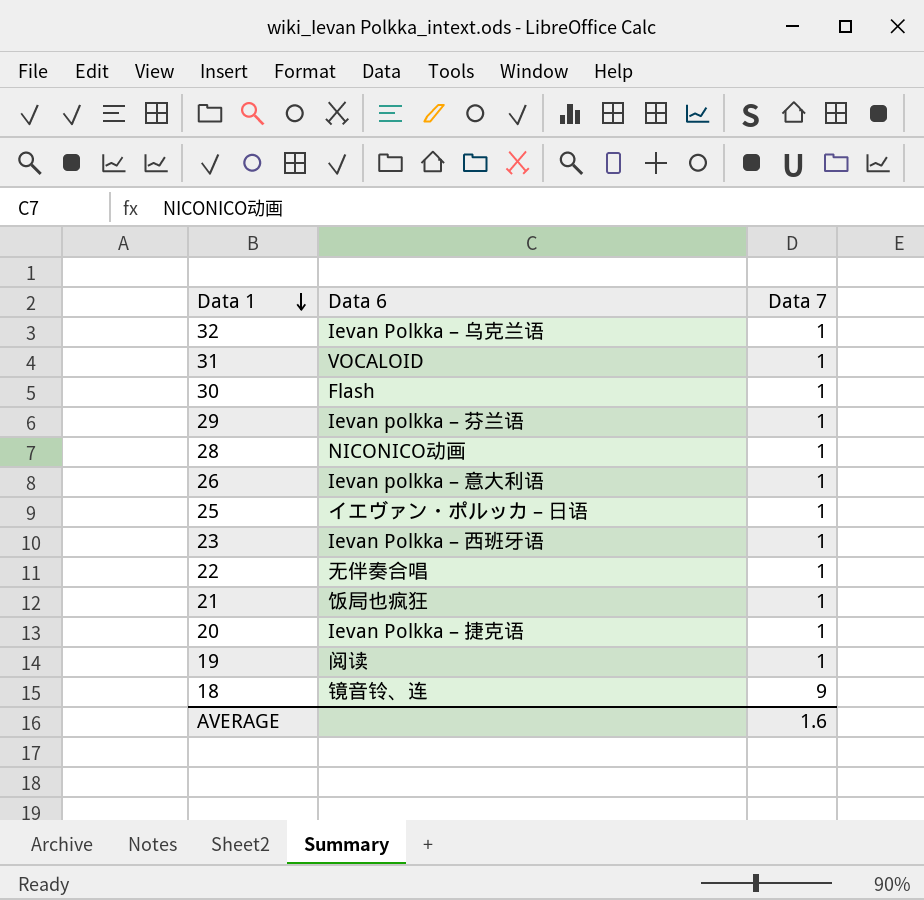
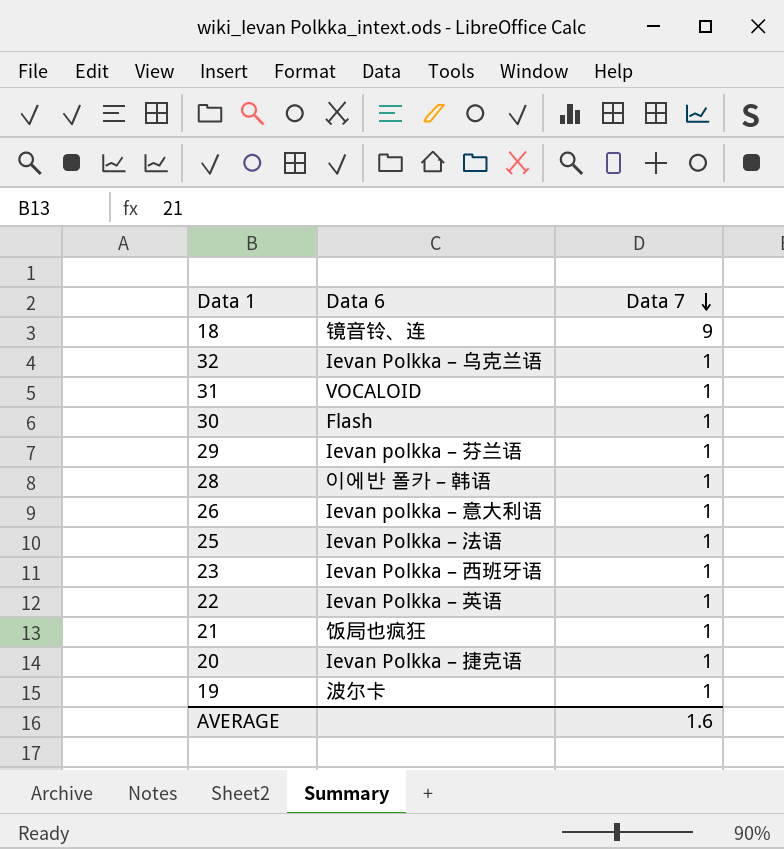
row order: Data 1 descending -> Data 7 descending
28 | Data 6: NICONICO动画 -> 이에반 폴카 – 韩语
25 | Data 6: イエヴァン・ポルッカ – 日语 -> Ievan Polkka – 法语
22 | Data 6: 无伴奏合唱 -> Ievan Polkka – 英语
19 | Data 6: 阅读 -> 波尔卡

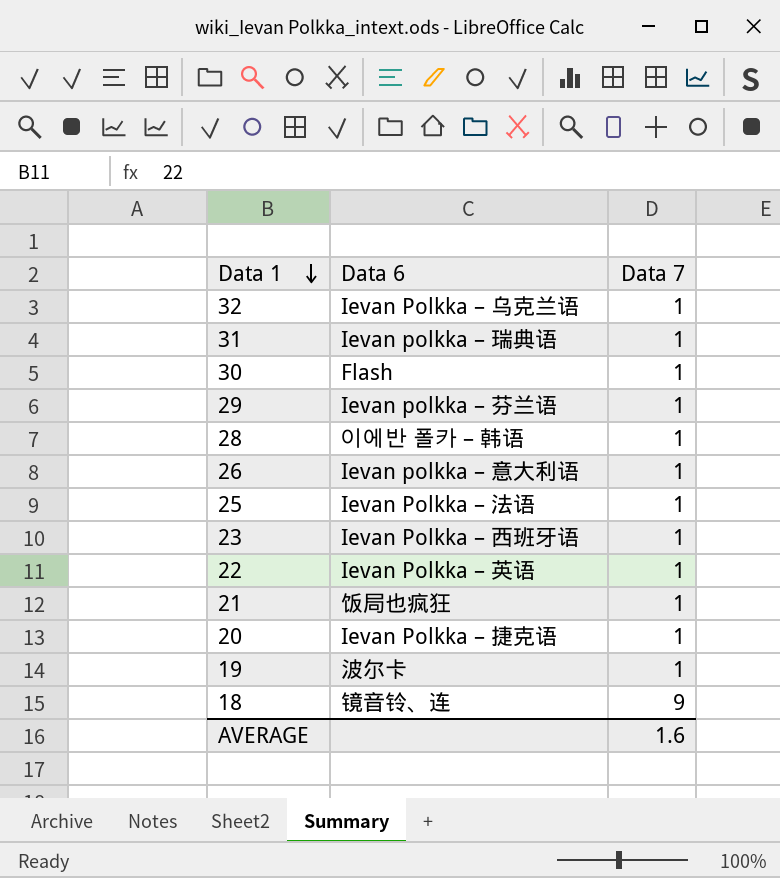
row order: Data 7 descending -> Data 1 descending
31 | Data 6: VOCALOID -> Ievan polkka – 瑞典语

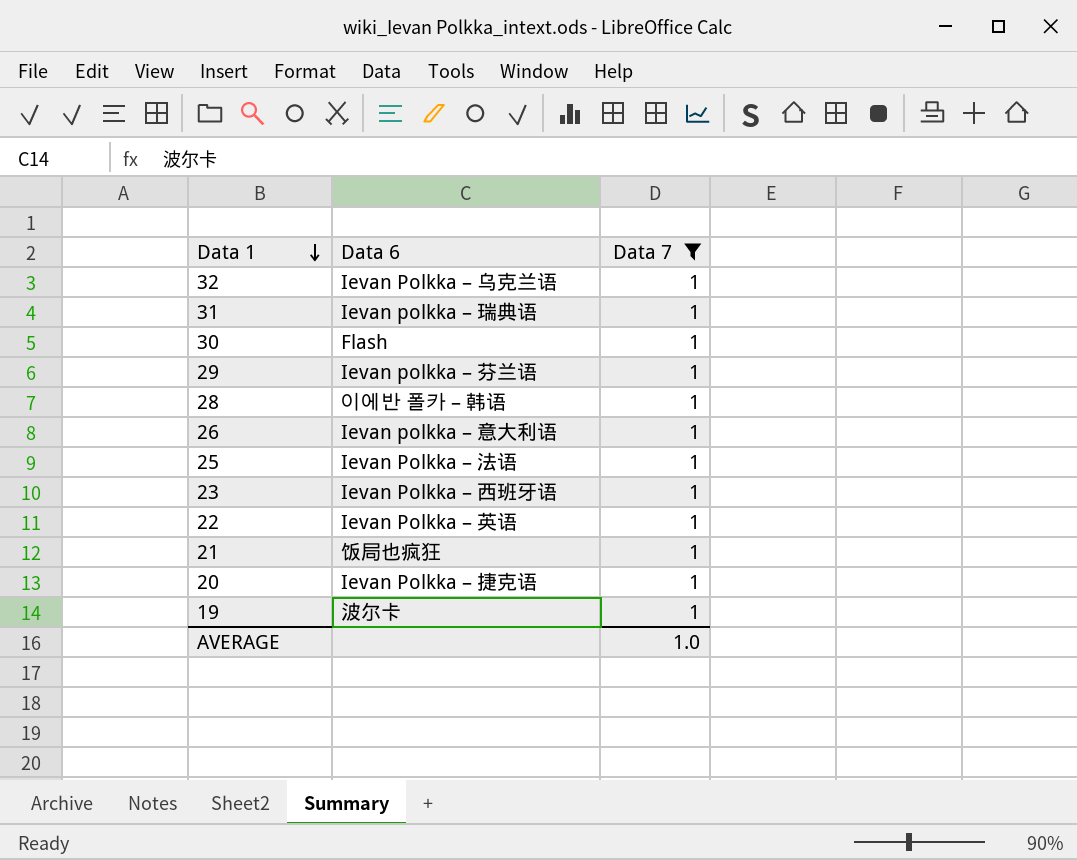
filter: none -> Data 7 = 1
AVERAGE | Data 7: 1.6 -> 1.0

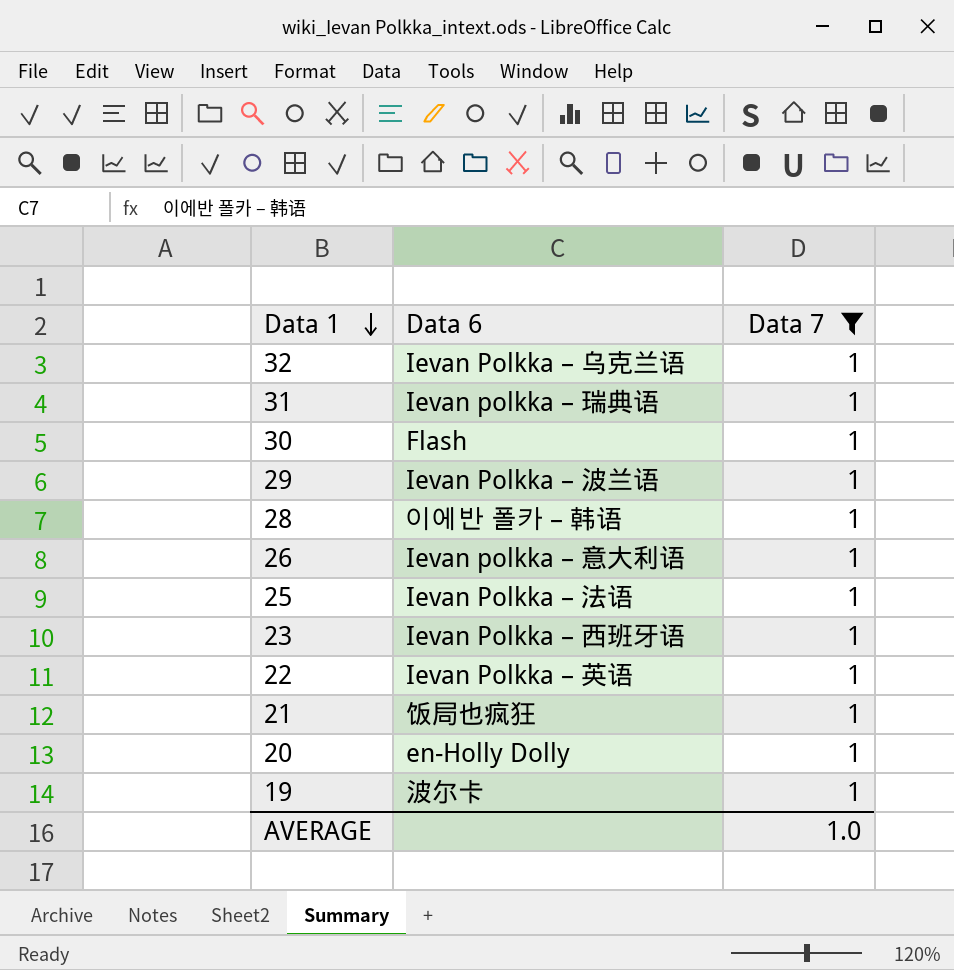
29 | Data 6: Ievan polkka – 芬兰语 -> Ievan Polkka – 波兰语
20 | Data 6: Ievan Polkka – 捷克语 -> en-Holly Dolly

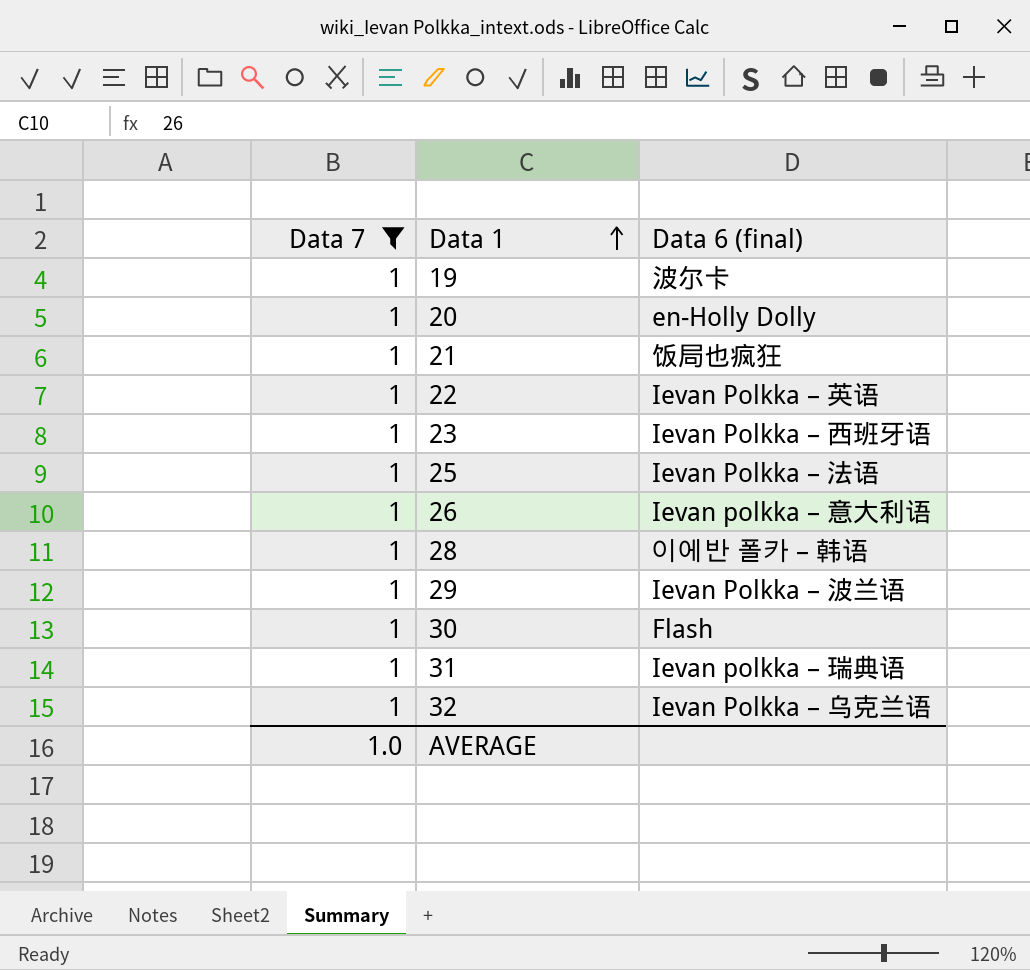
row order: Data 1 descending -> Data 1 ascending
column Data 7 | position: 3 -> 1
column name: Data 6 -> Data 6 (final)

